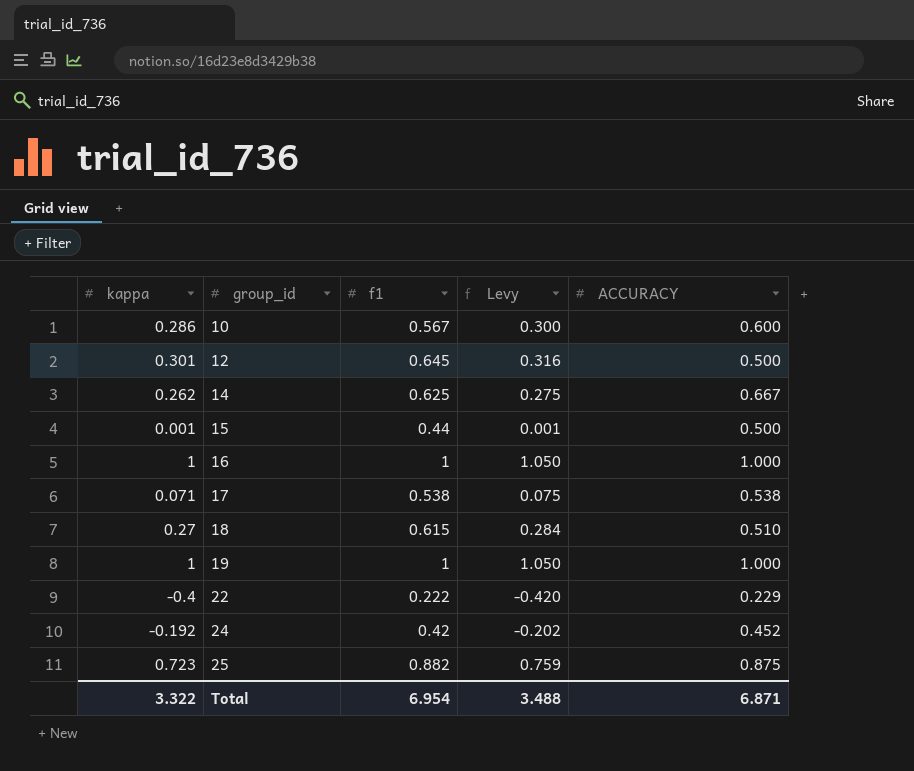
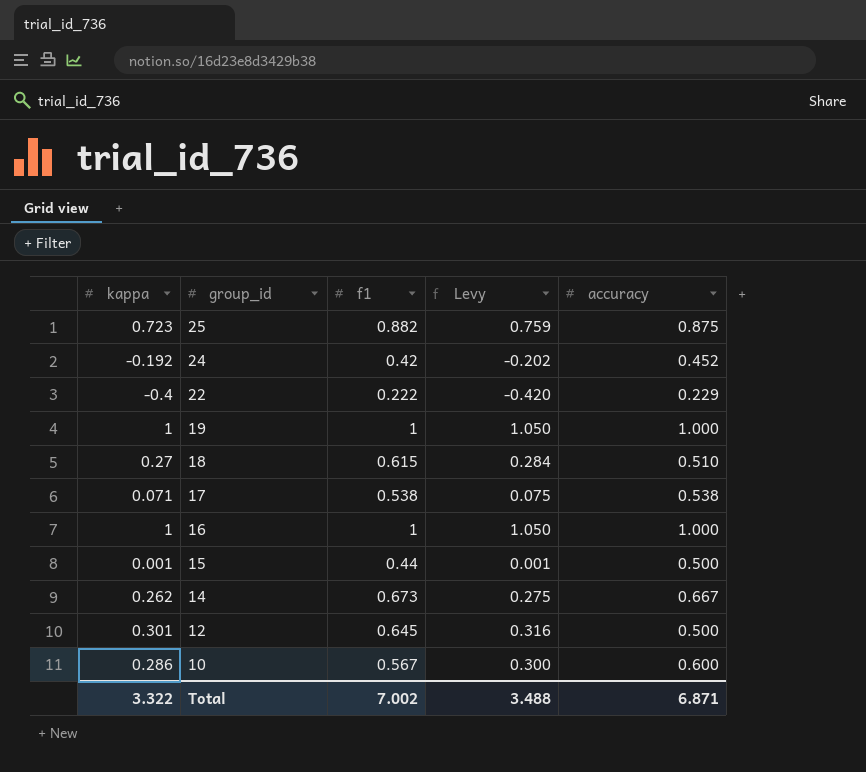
row order: group_id ascending -> group_id descending
column name: ACCURACY -> accuracy
14 | f1: 0.625 -> 0.673
Total | f1: 6.954 -> 7.002

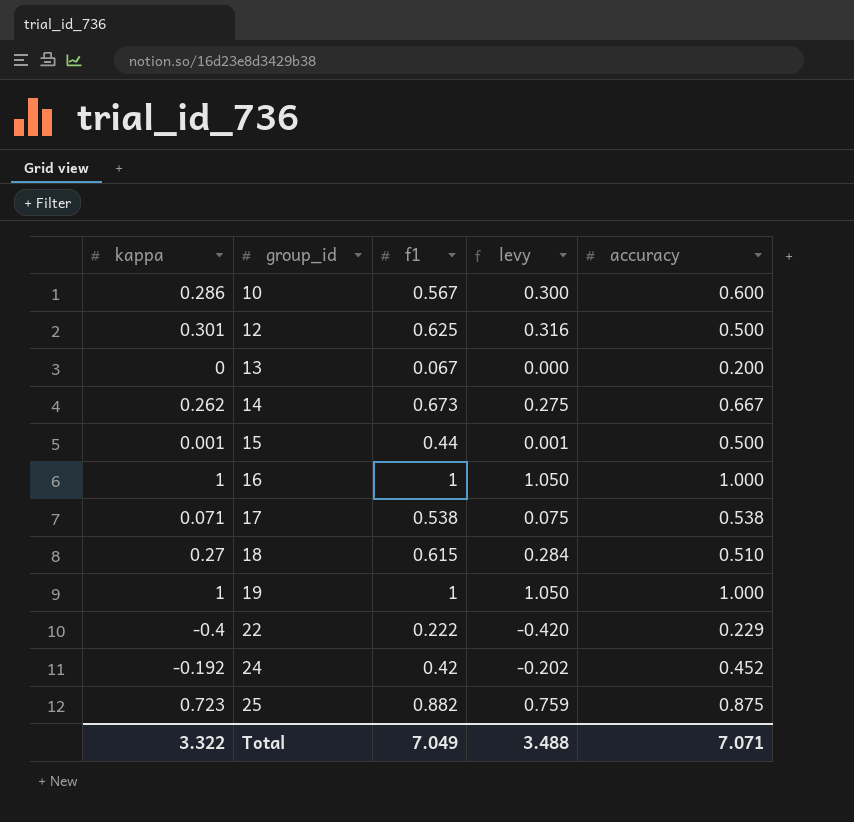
row order: group_id descending -> group_id ascending
column name: Levy -> levy
12 | f1: 0.645 -> 0.625
row 13: none -> 0 | 0.067 | 0.000 | 0.200
Total | f1: 7.002 -> 7.049
Total | accuracy: 6.871 -> 7.071

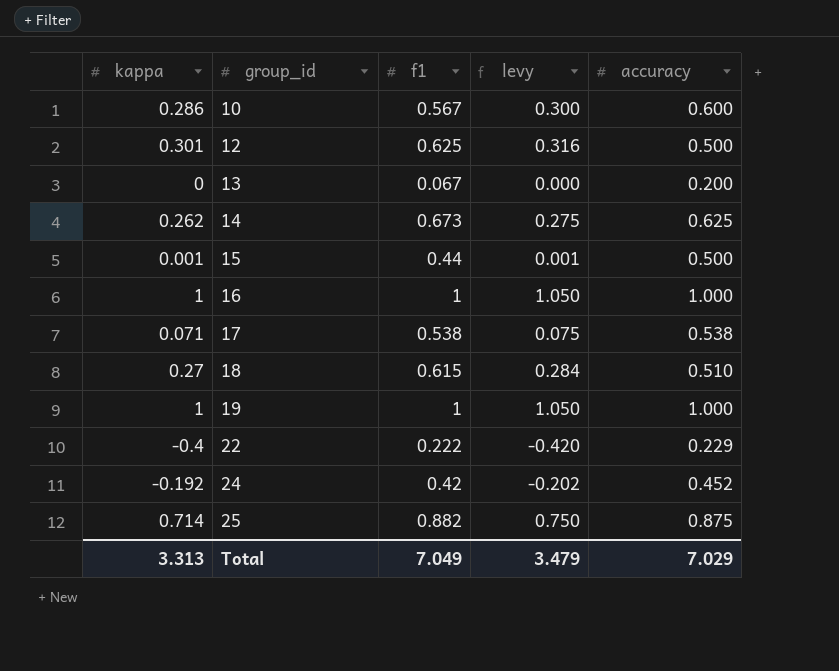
14 | accuracy: 0.667 -> 0.625
25 | kappa: 0.723 -> 0.714
25 | levy: 0.759 -> 0.750
Total | kappa: 3.322 -> 3.313
Total | levy: 3.488 -> 3.479
Total | accuracy: 7.071 -> 7.029

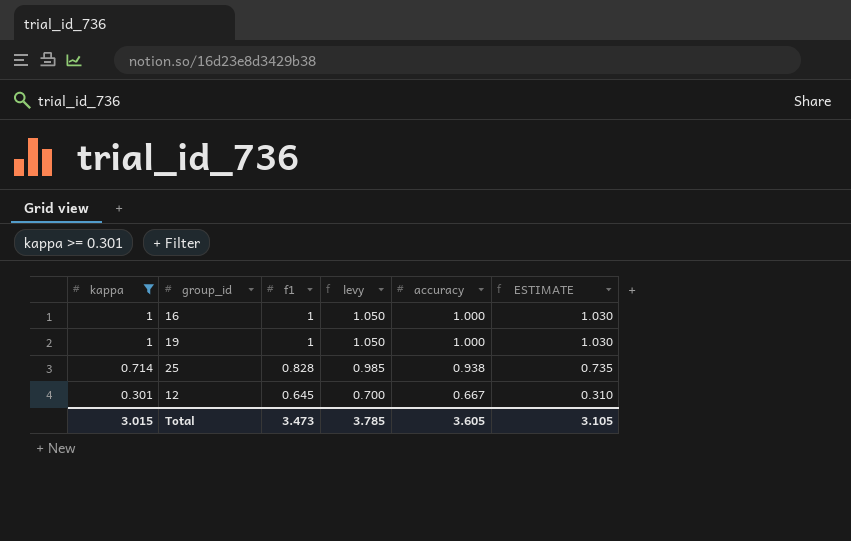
filter: none -> kappa >= 0.301
row order: group_id ascending -> kappa descending
column levy | formula: [kappa] * 1.05 -> [accuracy] * 1.05
column ESTIMATE | formula: none -> [kappa] * 1.03
25 | f1: 0.882 -> 0.828
25 | accuracy: 0.875 -> 0.938
12 | f1: 0.625 -> 0.645
12 | accuracy: 0.500 -> 0.667
Total | kappa: 3.313 -> 3.015
Total | f1: 7.049 -> 3.473
Total | levy: 3.479 -> 3.785
Total | accuracy: 7.029 -> 3.605

